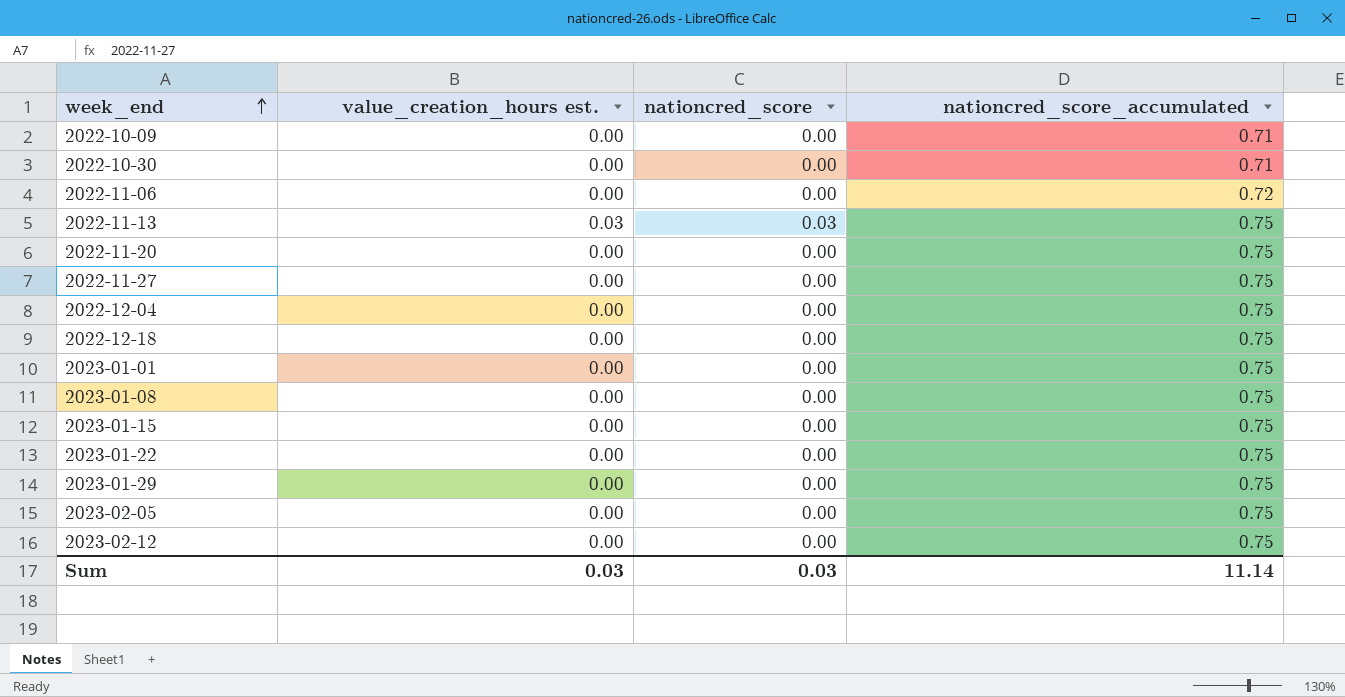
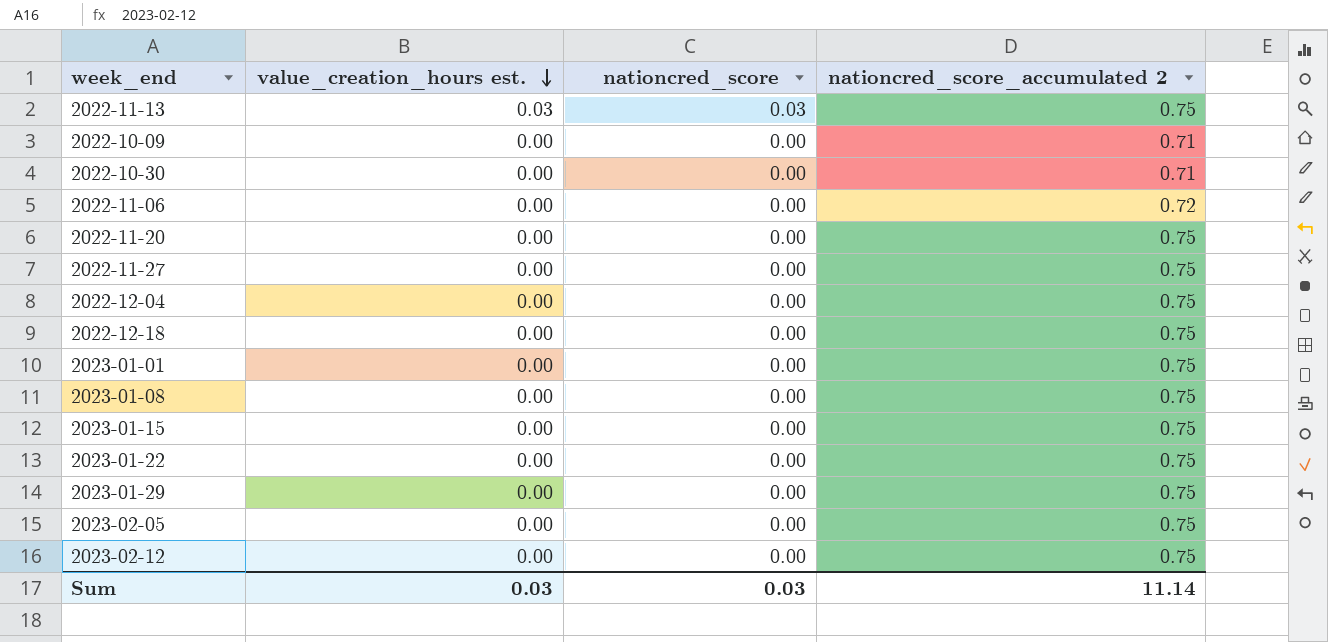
row order: week_end ascending -> value_creation_hours est. descending
column name: nationcred_score_accumulated -> nationcred_score_accumulated 2

